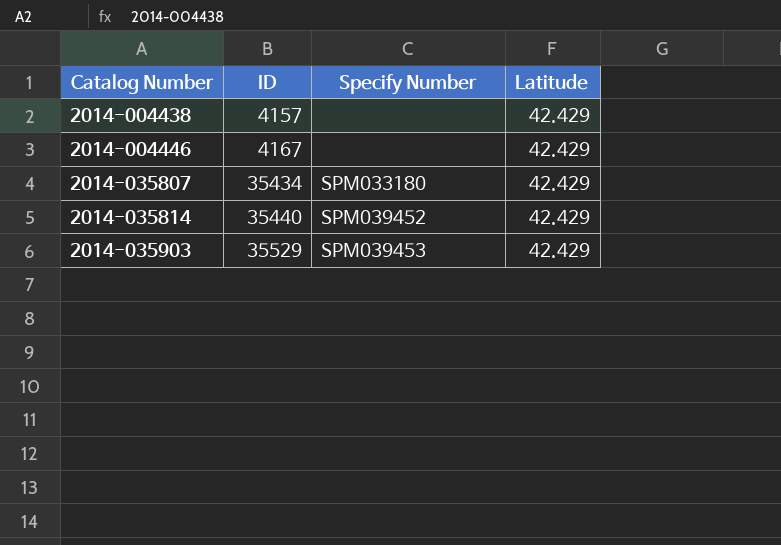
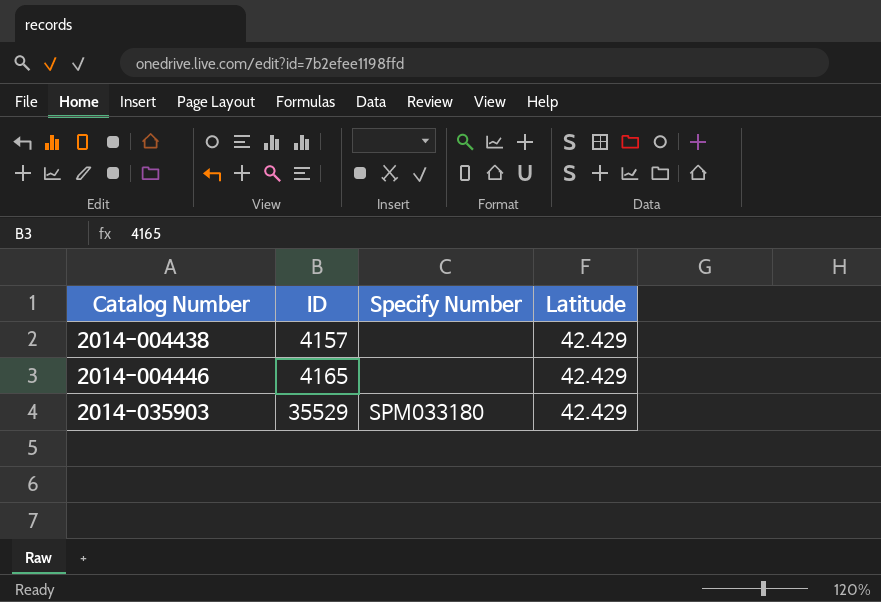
row 2014-035807: 35434 | SPM033180 | 42.429 -> none
row 2014-035814: 35440 | SPM039452 | 42.429 -> none
2014-004446 | ID: 4167 -> 4165
2014-035903 | Specify Number: SPM039453 -> SPM033180

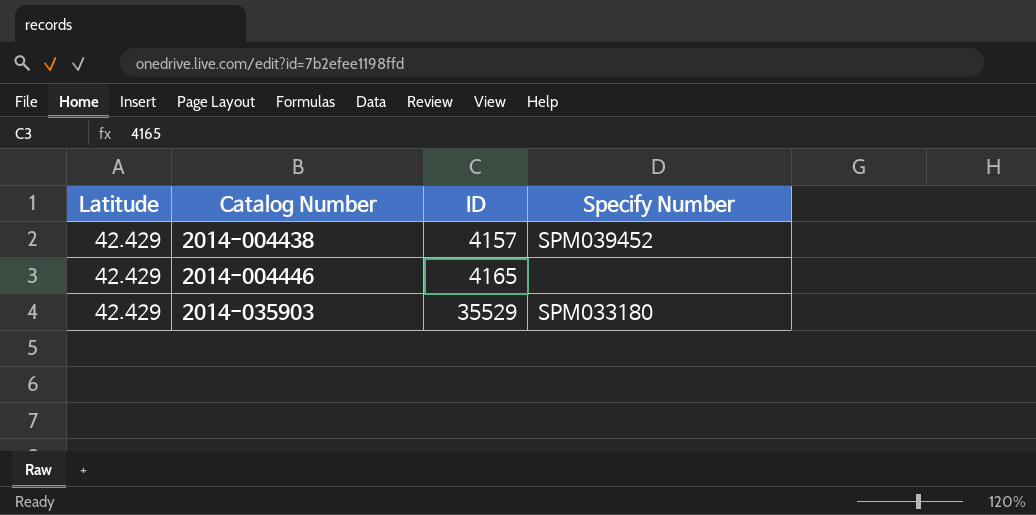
column Latitude | position: 4 -> 1
2014-004438 | Specify Number: none -> SPM039452

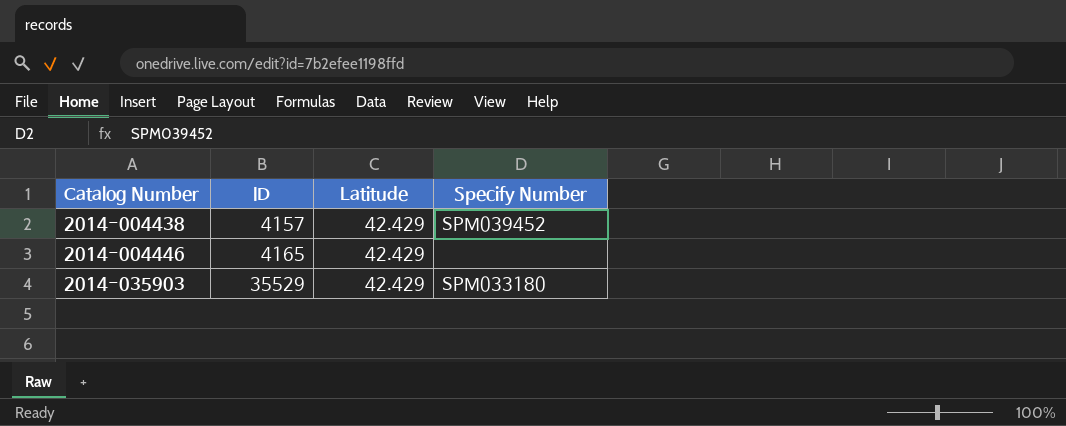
column Latitude | position: 1 -> 3

